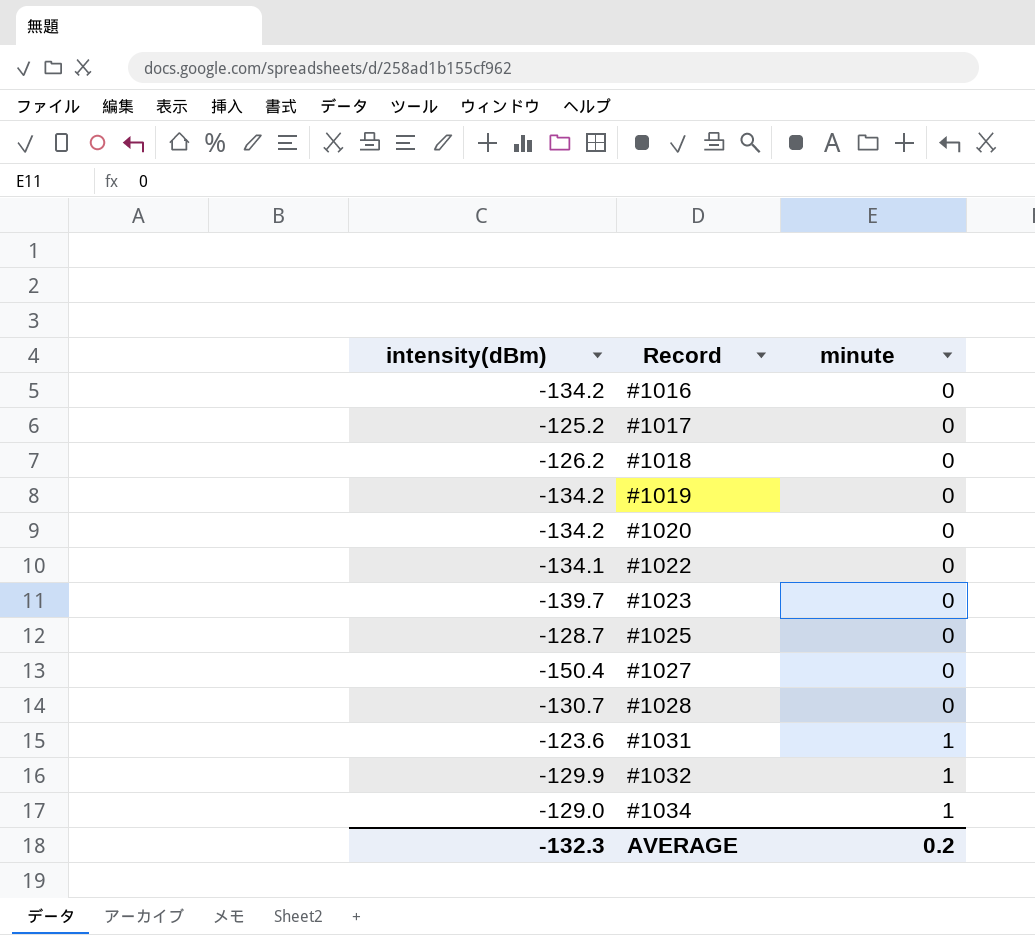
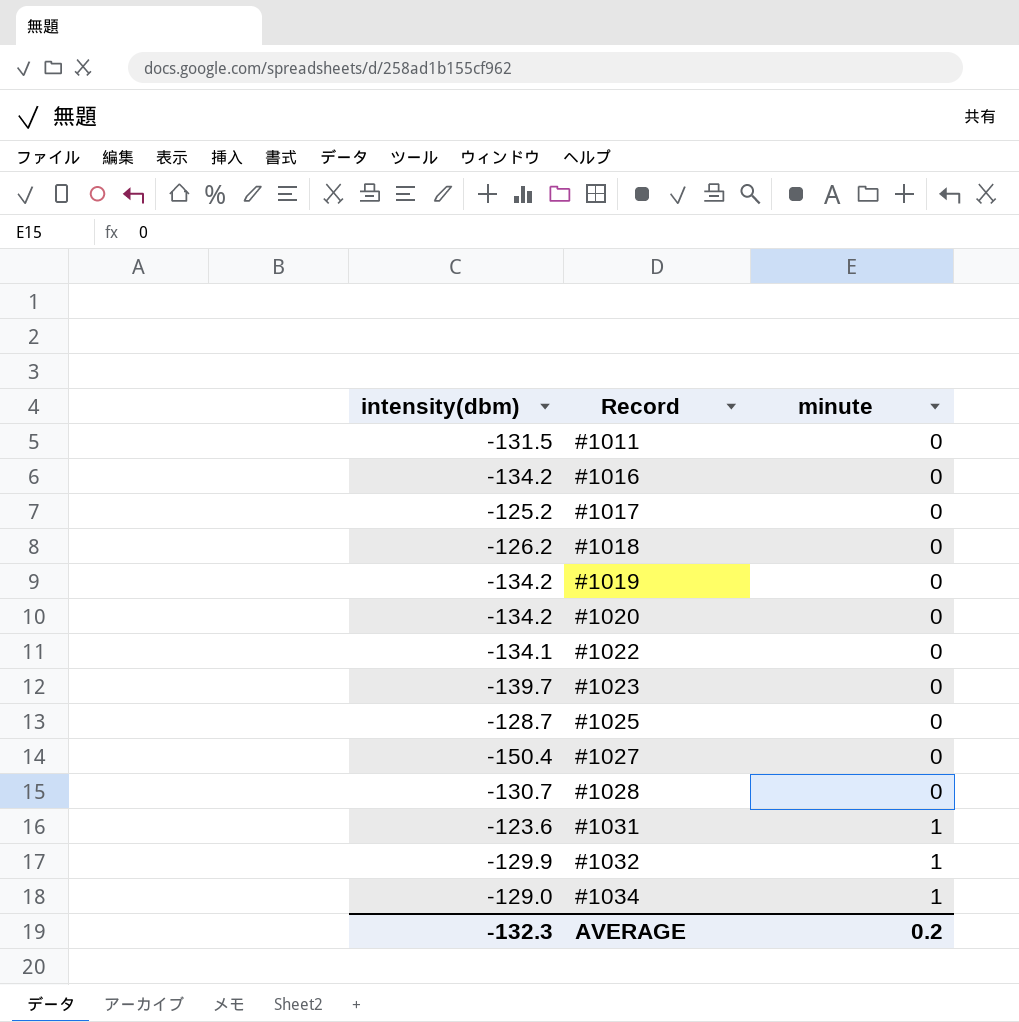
column name: intensity(dBm) -> intensity(dbm)
row #1011: none -> -131.5 | 0

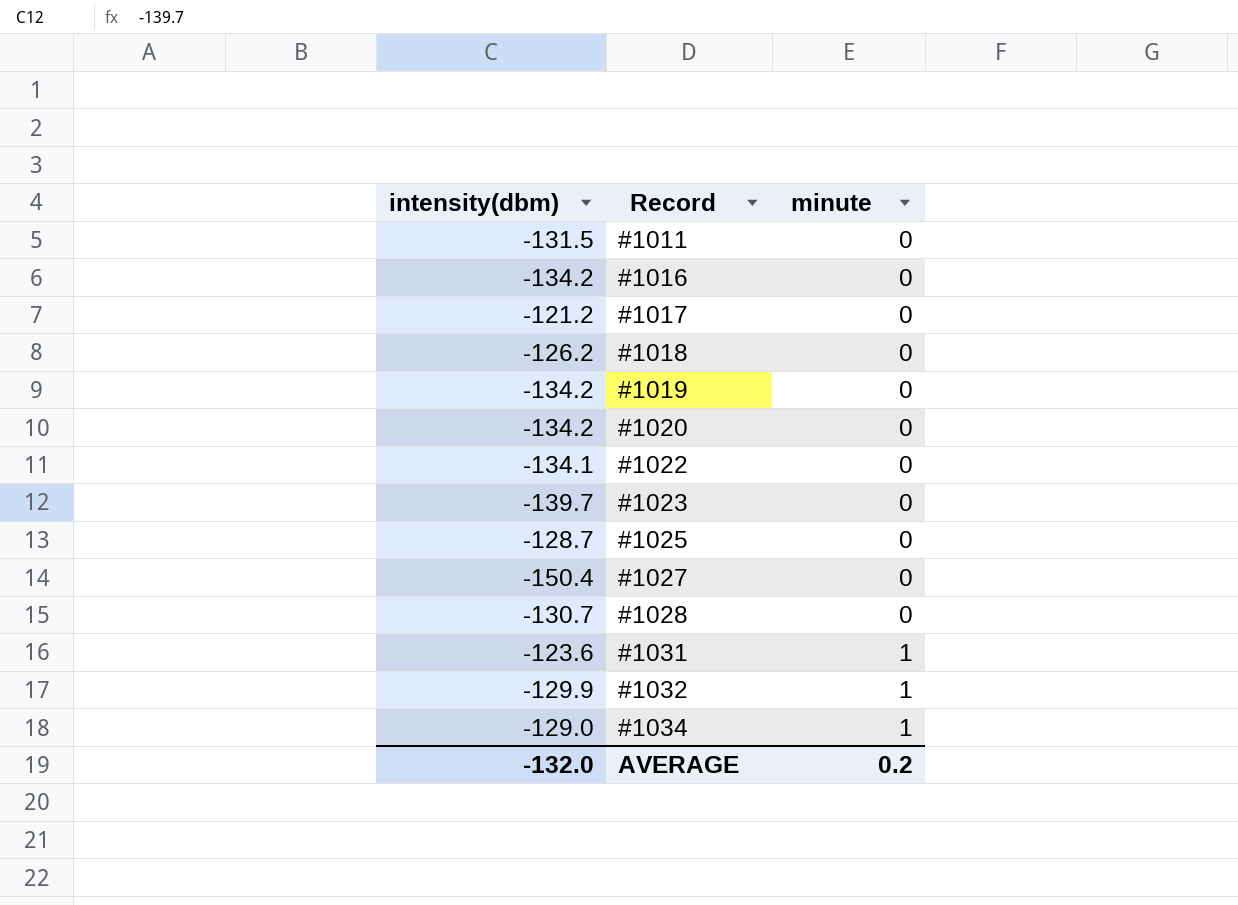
#1017 | intensity(dbm): -125.2 -> -121.2
AVERAGE | intensity(dbm): -132.3 -> -132.0

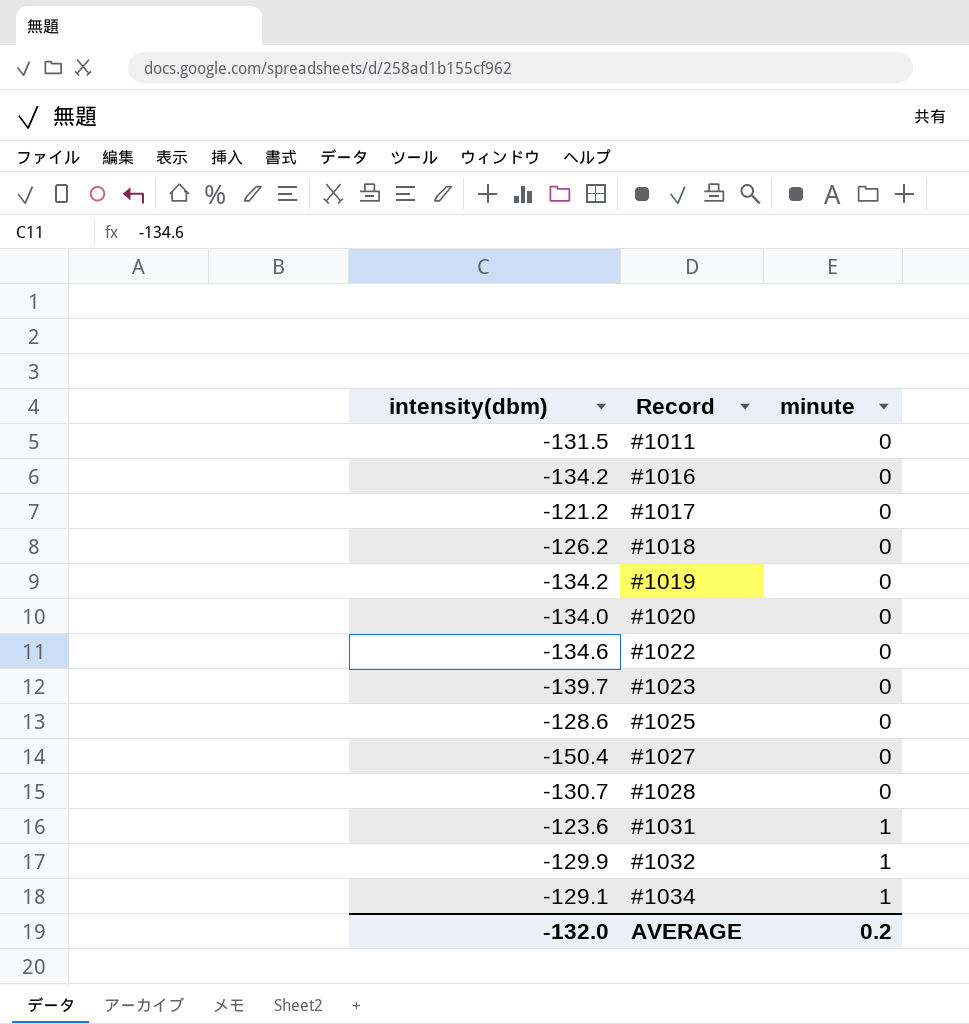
#1020 | intensity(dbm): -134.2 -> -134.0
#1022 | intensity(dbm): -134.1 -> -134.6
#1025 | intensity(dbm): -128.7 -> -128.6
#1034 | intensity(dbm): -129.0 -> -129.1

